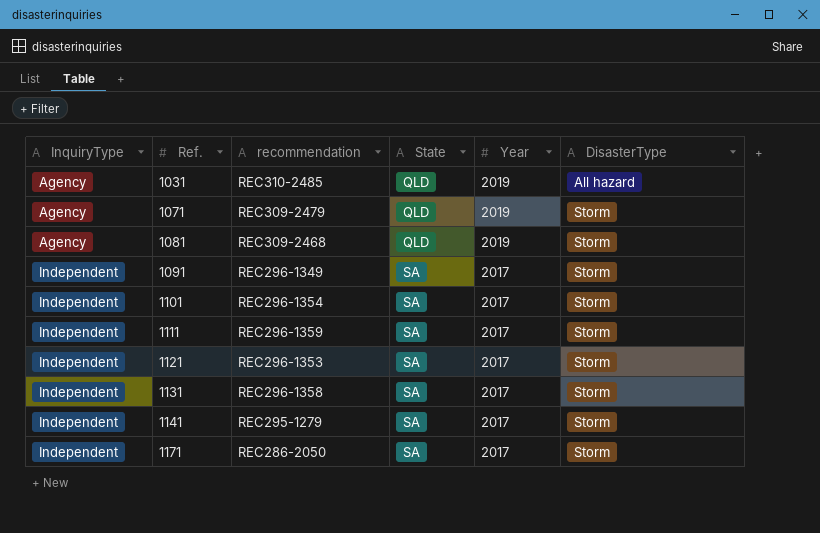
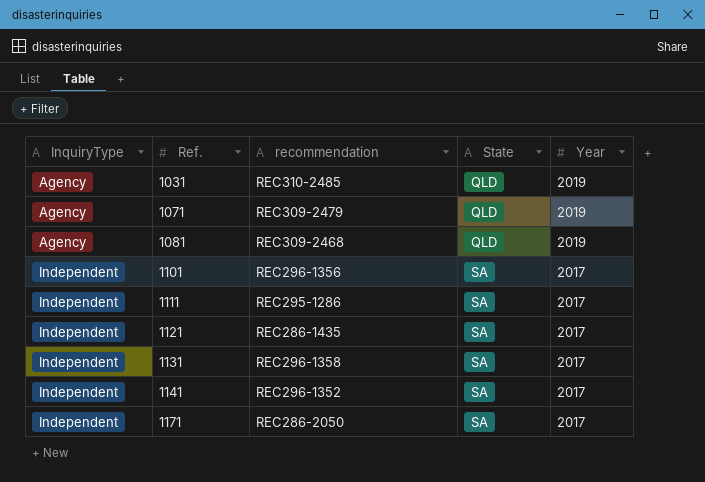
column DisasterType | position: 6 -> none
row 1091: Independent | REC296-1349 | SA | 2017 | Storm -> none
1101 | recommendation: REC296-1354 -> REC296-1356
1111 | recommendation: REC296-1359 -> REC295-1286
1121 | recommendation: REC296-1353 -> REC286-1435
1141 | recommendation: REC295-1279 -> REC296-1352

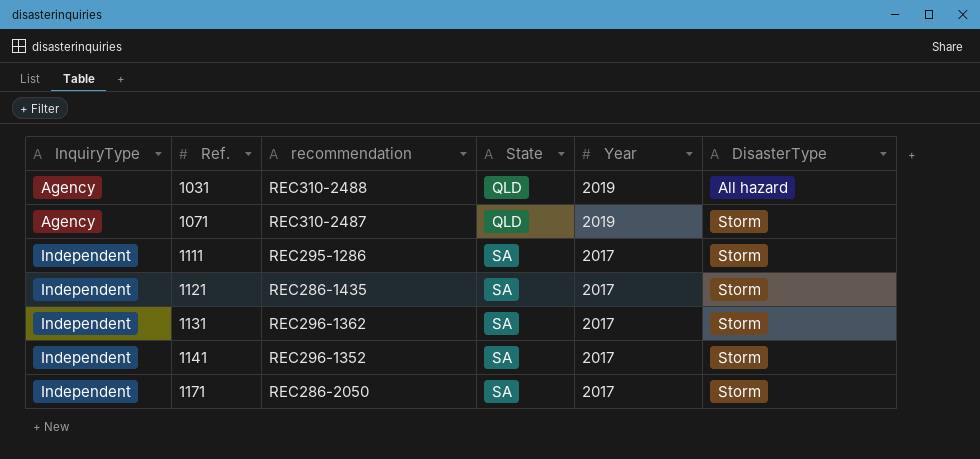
column DisasterType | position: none -> 6
row 1081: Agency | REC309-2468 | QLD | 2019 -> none
row 1101: Independent | REC296-1356 | SA | 2017 -> none
1031 | recommendation: REC310-2485 -> REC310-2488
1071 | recommendation: REC309-2479 -> REC310-2487
1131 | recommendation: REC296-1358 -> REC296-1362

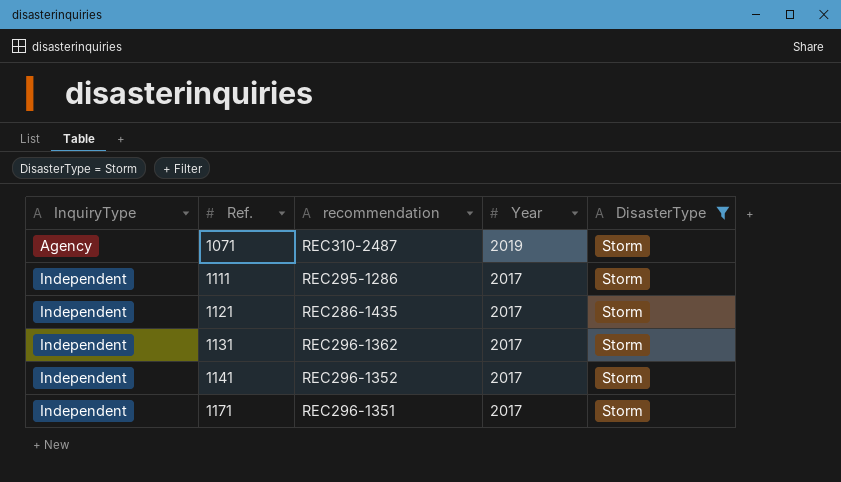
filter: none -> DisasterType = Storm
column State | position: 4 -> none
1171 | recommendation: REC286-2050 -> REC296-1351

